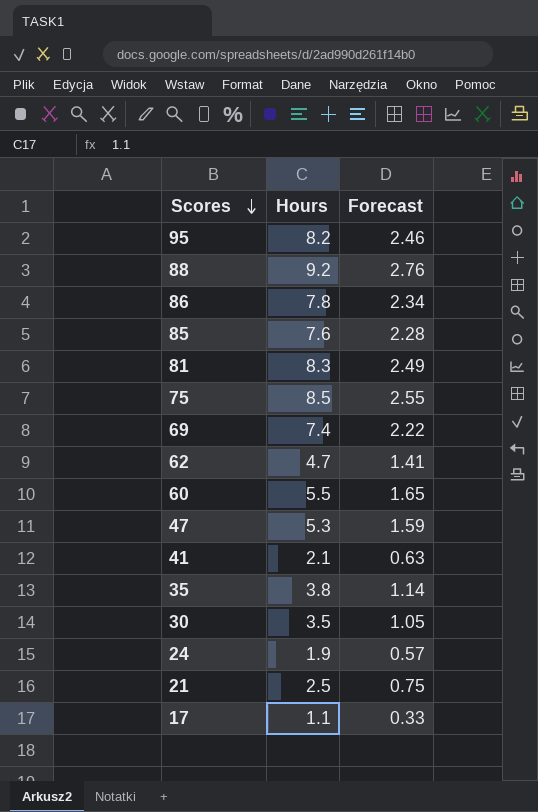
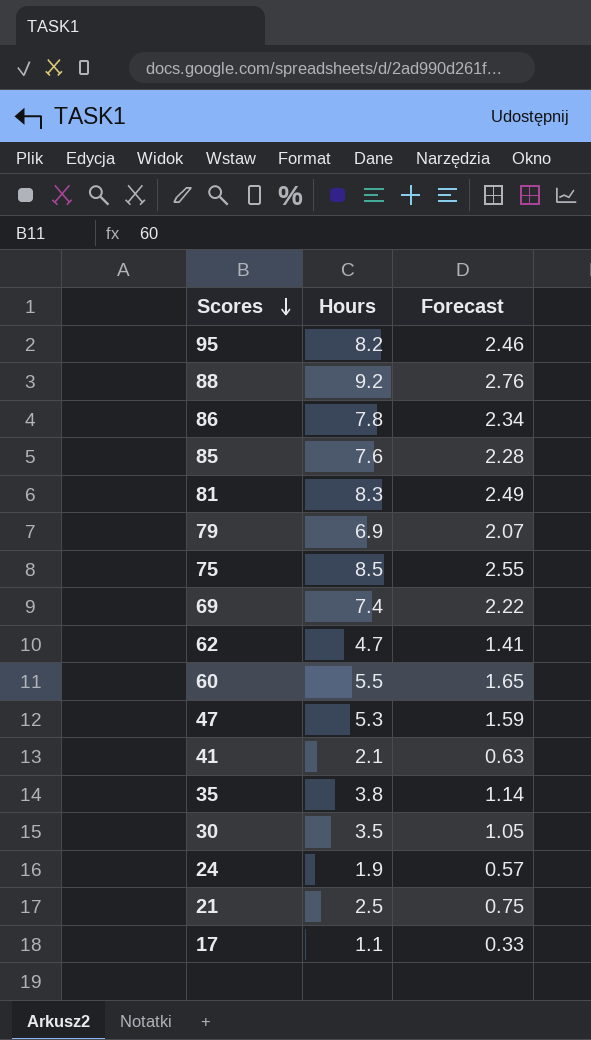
row 79: none -> 6.9 | 2.07

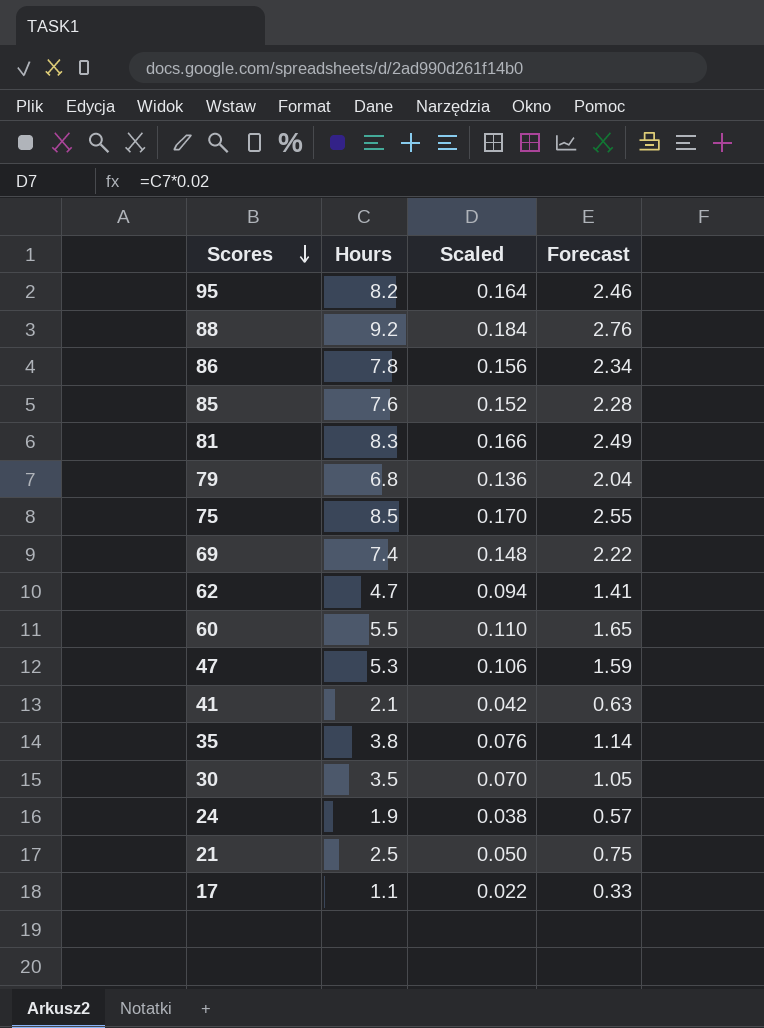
column Scaled | formula: none -> [Hours] * 0.02
79 | Hours: 6.9 -> 6.8
79 | Forecast: 2.07 -> 2.04

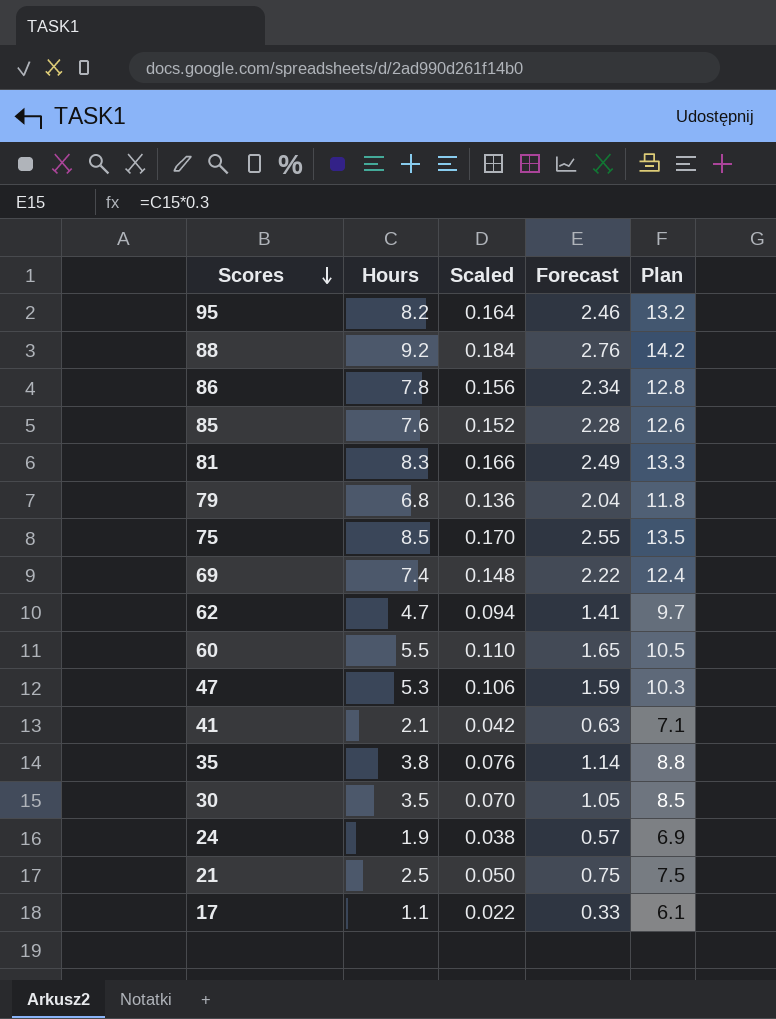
column Plan | formula: none -> [Hours] + 5

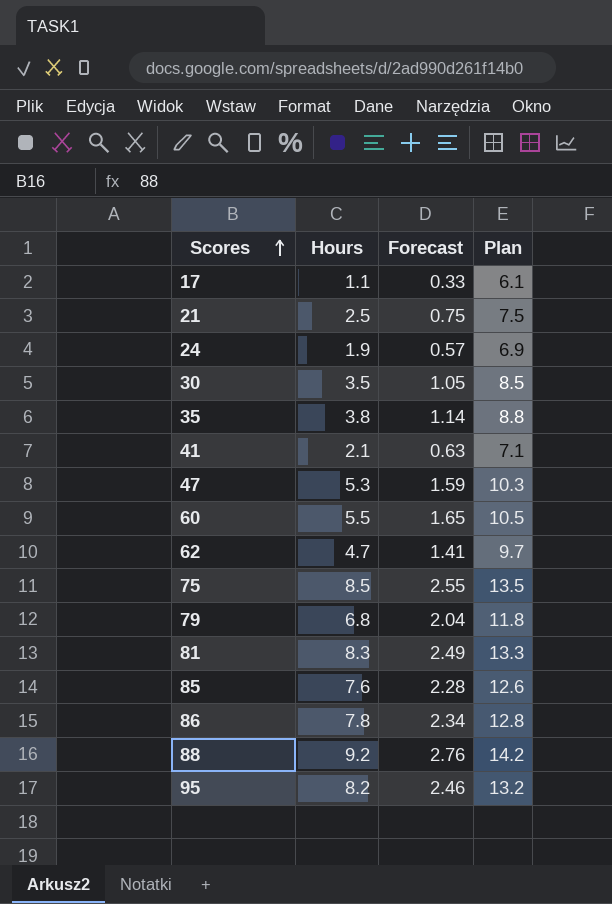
row order: Scores descending -> Scores ascending
column Scaled | formula: [Hours] * 0.02 -> none
row 69: 7.4 | 0.148 | 2.22 | 12.4 -> none

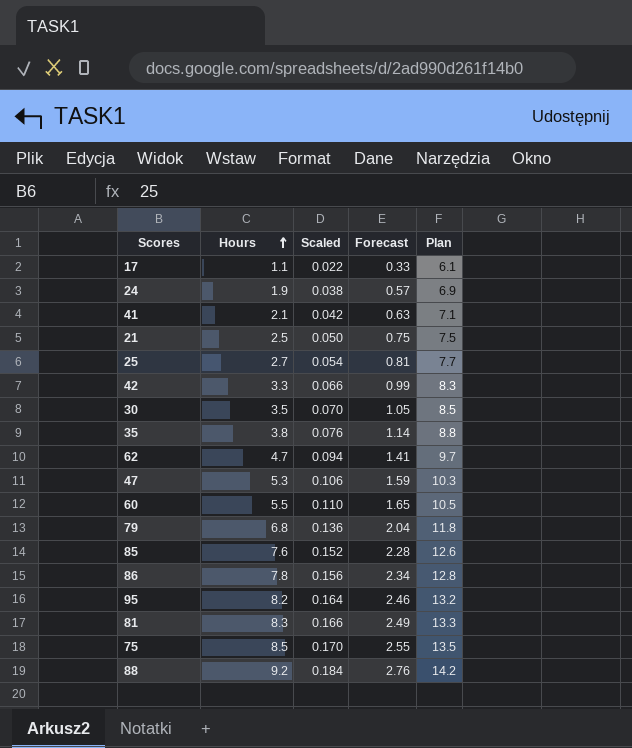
row order: Scores ascending -> Hours ascending
column Scaled | formula: none -> [Hours] * 0.02
row 25: none -> 2.7 | 0.054 | 0.81 | 7.7
row 42: none -> 3.3 | 0.066 | 0.99 | 8.3

